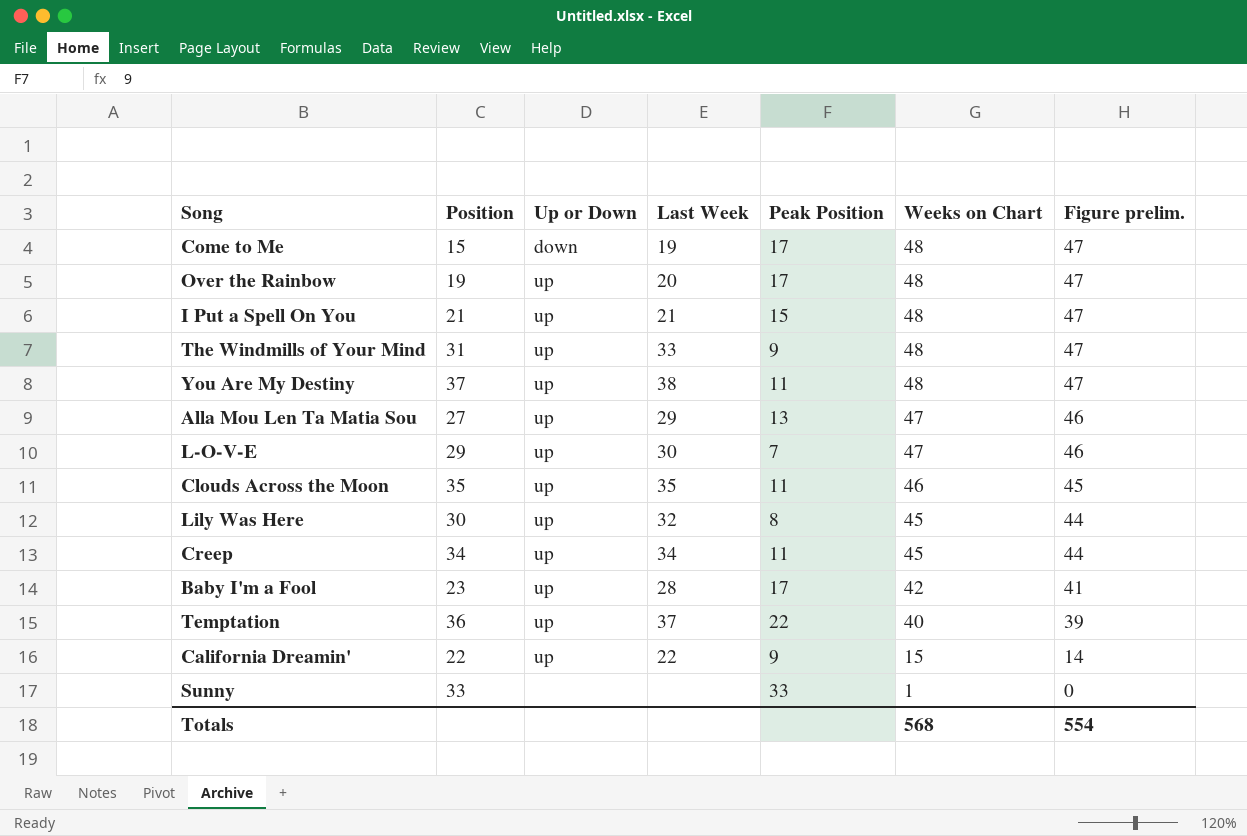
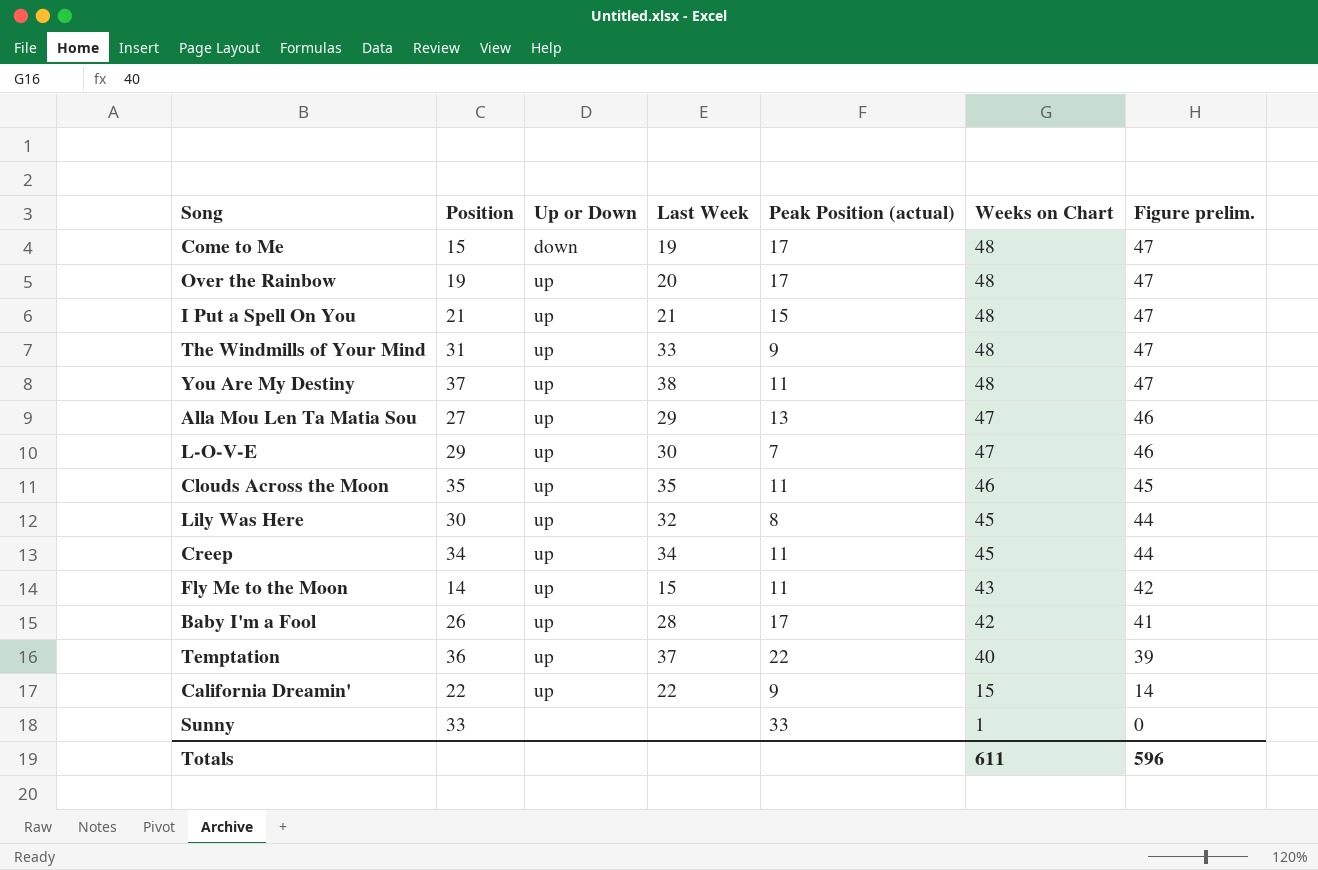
column name: Peak Position -> Peak Position (actual)
row Fly Me to the Moon: none -> 14 | up | 15 | 11 | 43 | 42
Baby I'm a Fool | Position: 23 -> 26
Totals | Weeks on Chart: 568 -> 611
Totals | Figure prelim.: 554 -> 596

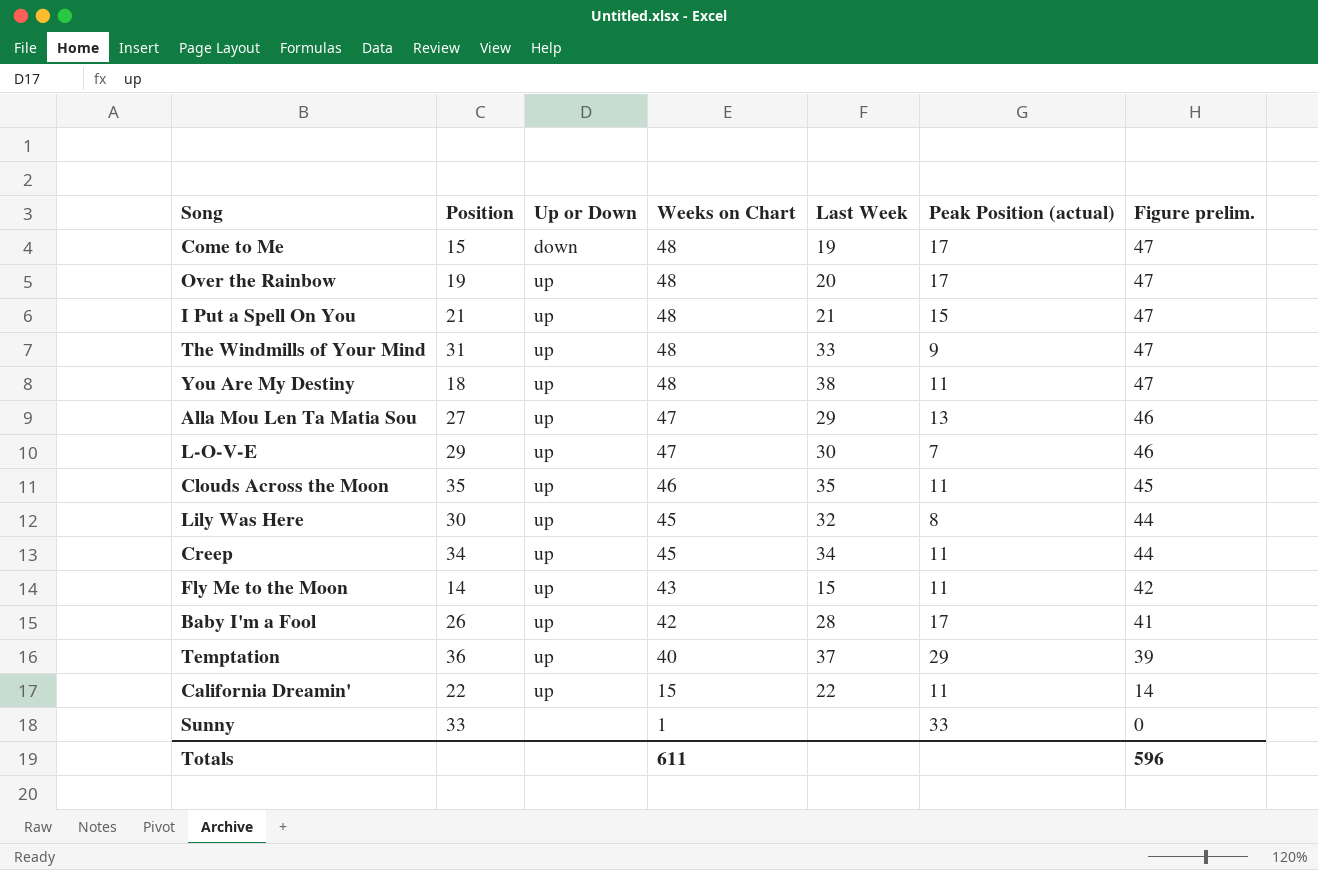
column Weeks on Chart | position: 6 -> 4
You Are My Destiny | Position: 37 -> 18
Temptation | Peak Position (actual): 22 -> 29
California Dreamin' | Peak Position (actual): 9 -> 11

